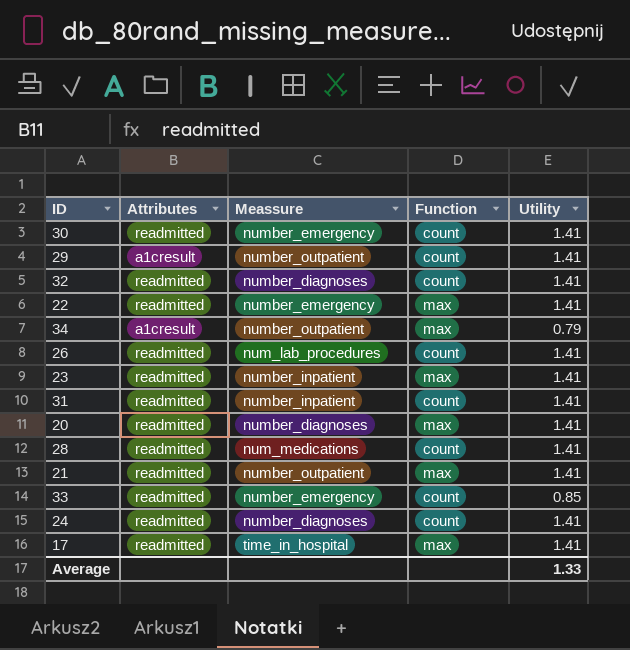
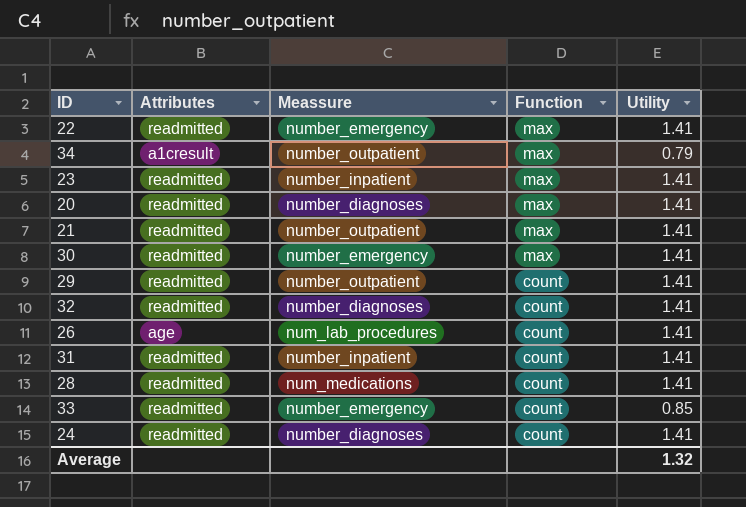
row order: none -> Function descending
row 17: readmitted | time_in_hospital | max | 1.41 -> none
30 | Function: count -> max
29 | Attributes: a1cresult -> readmitted
26 | Attributes: readmitted -> age
Average | Utility: 1.33 -> 1.32

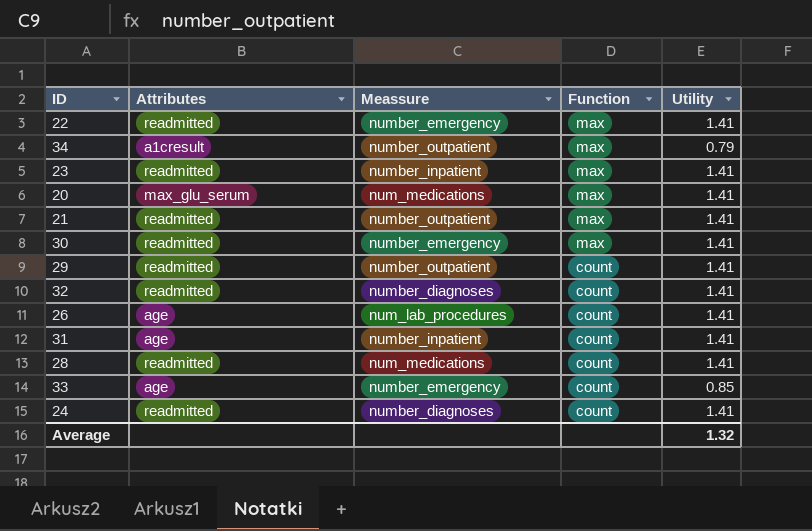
20 | Attributes: readmitted -> max_glu_serum
20 | Meassure: number_diagnoses -> num_medications
31 | Attributes: readmitted -> age
33 | Attributes: readmitted -> age

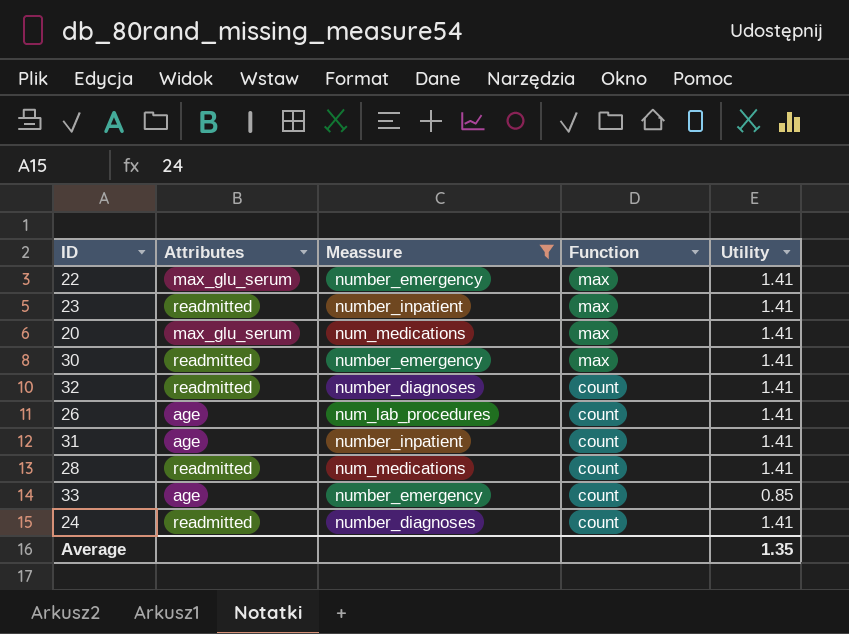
filter: none -> Meassure != number_outpatient
22 | Attributes: readmitted -> max_glu_serum
Average | Utility: 1.32 -> 1.35

